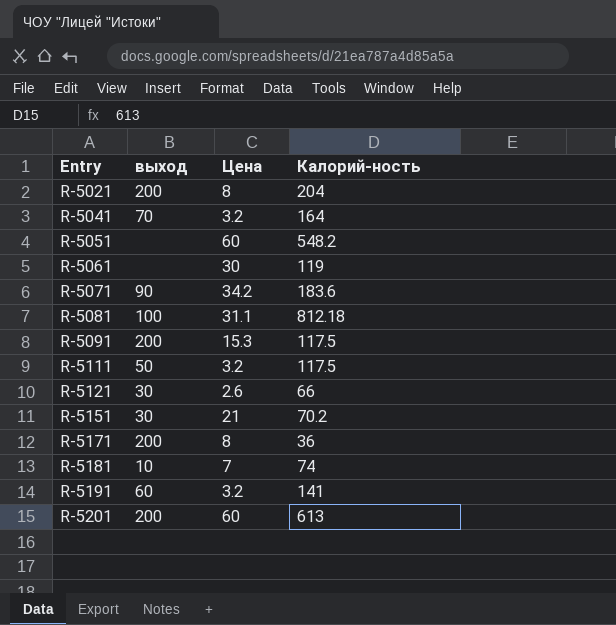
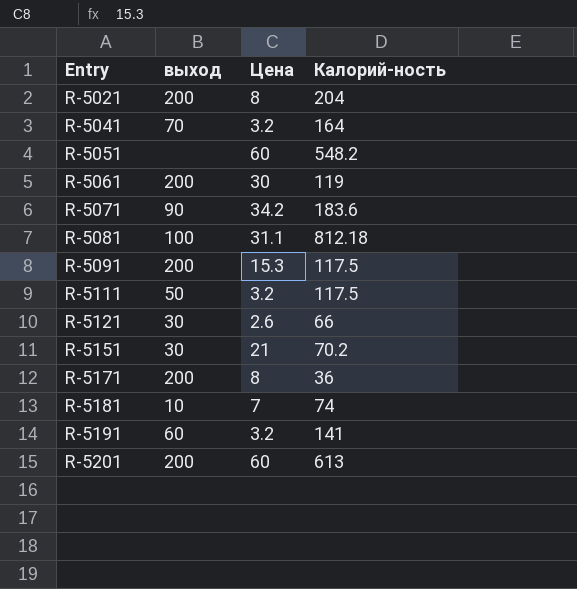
R-5061 | выход: none -> 200

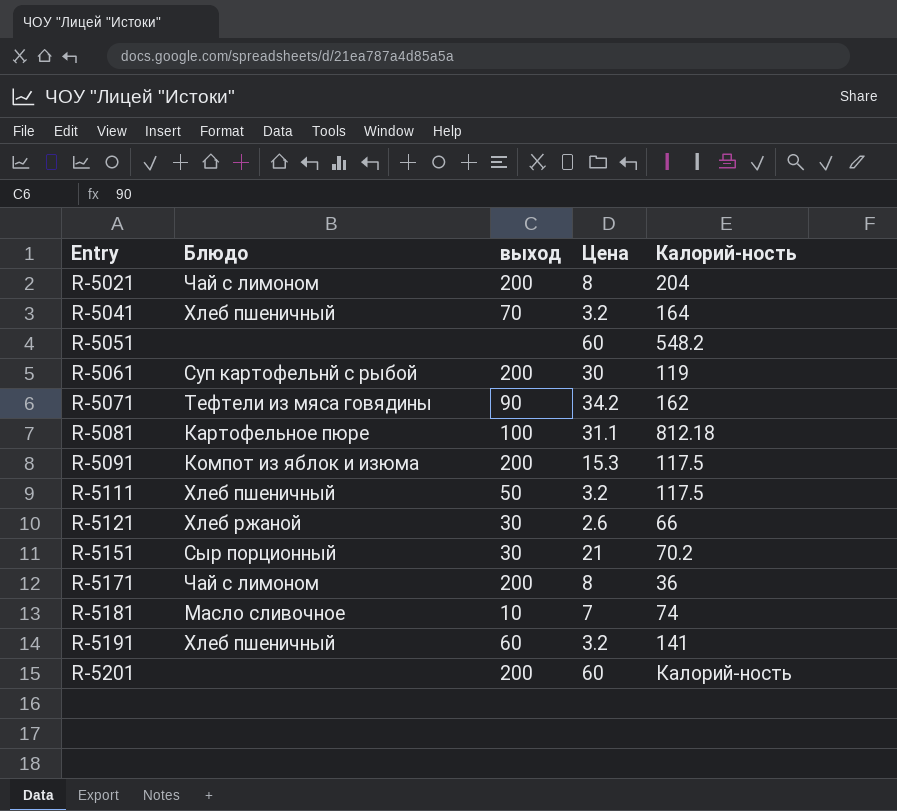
column Блюдо | position: none -> 2
R-5071 | Калорий-ность: 183.6 -> 162
R-5201 | Калорий-ность: 613 -> Калорий-ность

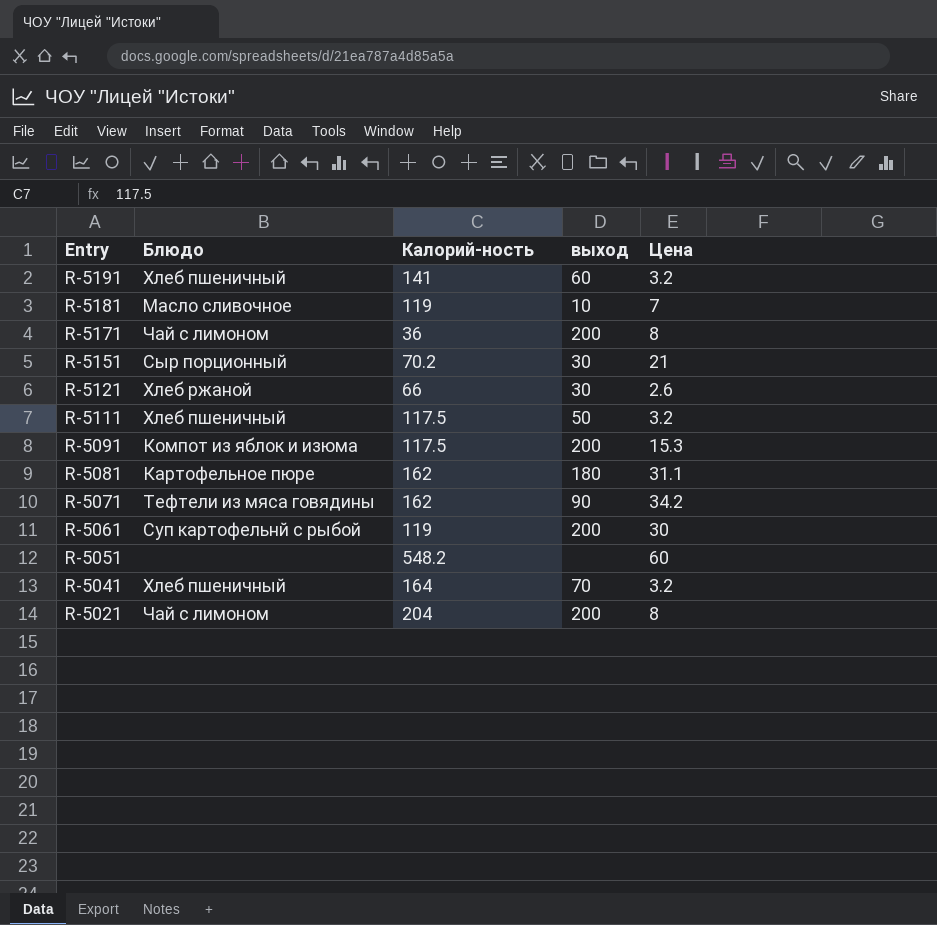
row order: Entry ascending -> Entry descending
column Калорий-ность | position: 5 -> 3
row R-5201: none | 200 | 60 | Калорий-ность -> none
R-5181 | Калорий-ность: 74 -> 119
R-5081 | Калорий-ность: 812.18 -> 162
R-5081 | выход: 100 -> 180

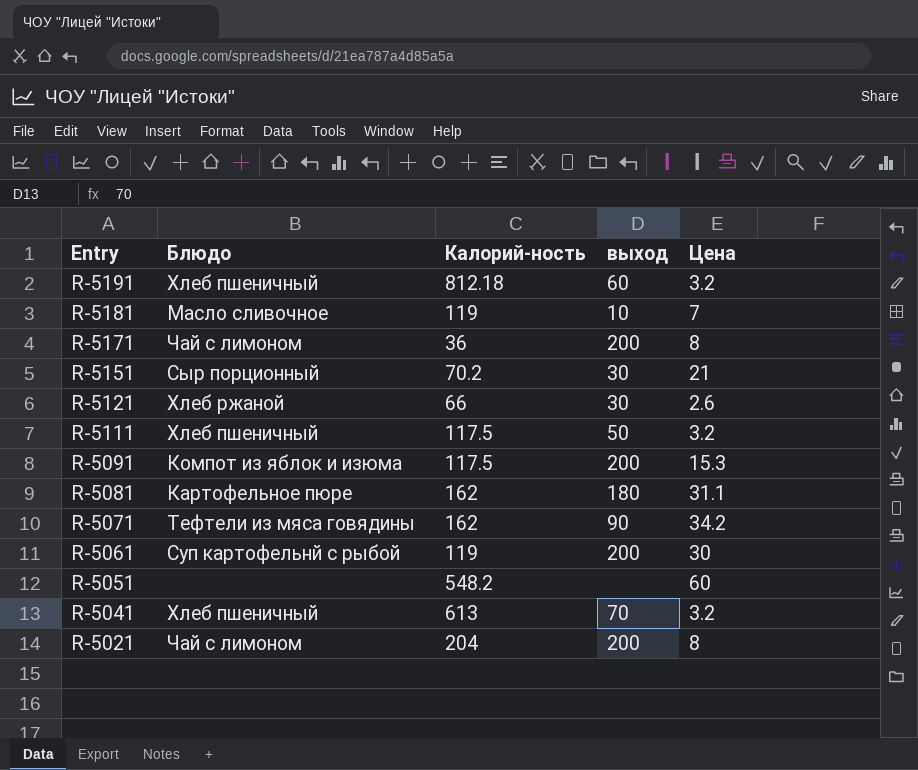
R-5191 | Калорий-ность: 141 -> 812.18
R-5041 | Калорий-ность: 164 -> 613

